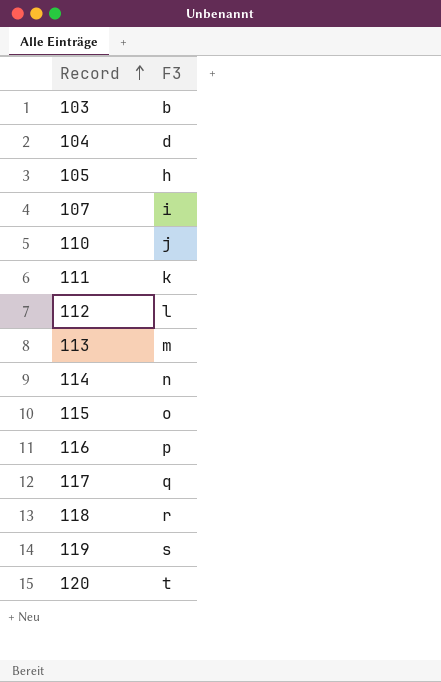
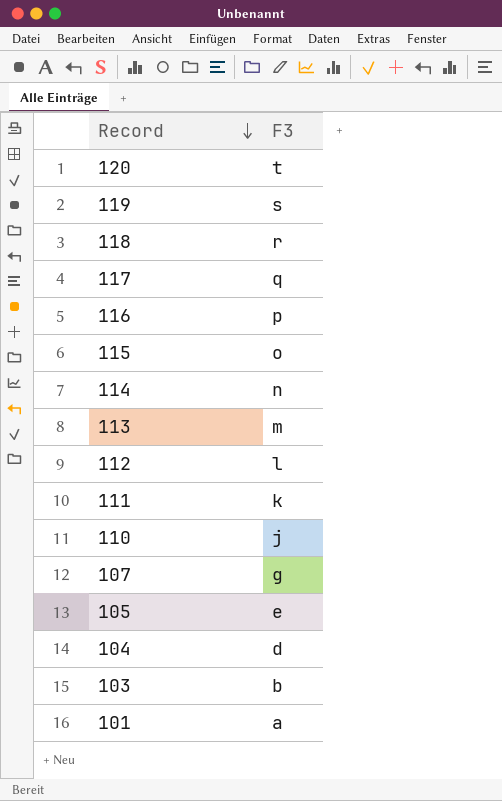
row order: Record ascending -> Record descending
107 | F3: i -> g
105 | F3: h -> e
row 101: none -> a

